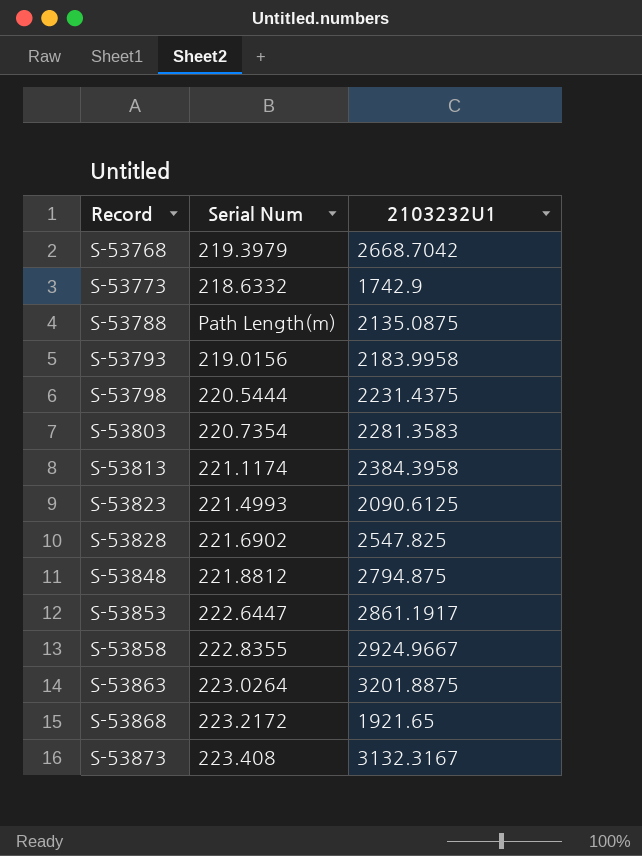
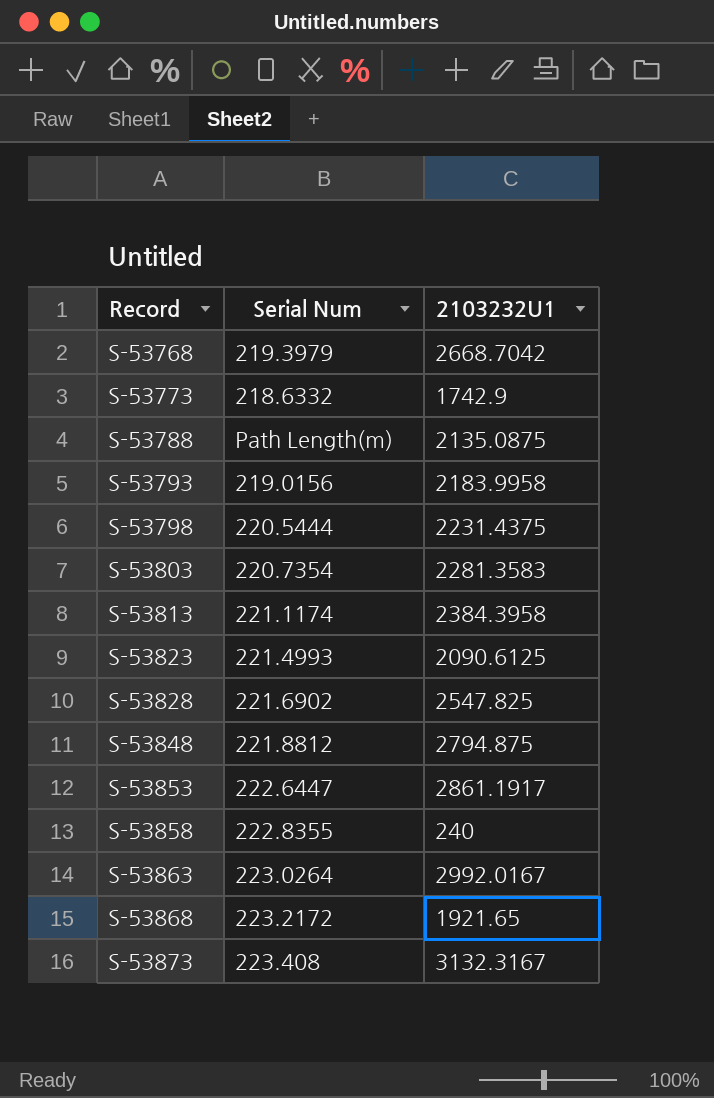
S-53858 | 2103232U1: 2924.9667 -> 240
S-53863 | 2103232U1: 3201.8875 -> 2992.0167

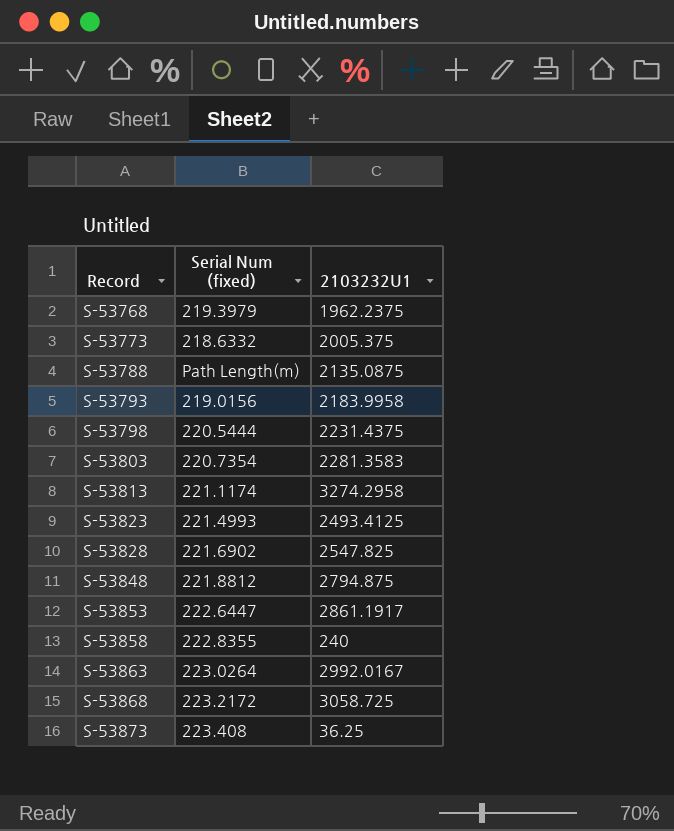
column name: Serial Num -> Serial Num (fixed)
S-53768 | 2103232U1: 2668.7042 -> 1962.2375
S-53773 | 2103232U1: 1742.9 -> 2005.375
S-53813 | 2103232U1: 2384.3958 -> 3274.2958
S-53823 | 2103232U1: 2090.6125 -> 2493.4125
S-53868 | 2103232U1: 1921.65 -> 3058.725
S-53873 | 2103232U1: 3132.3167 -> 36.25

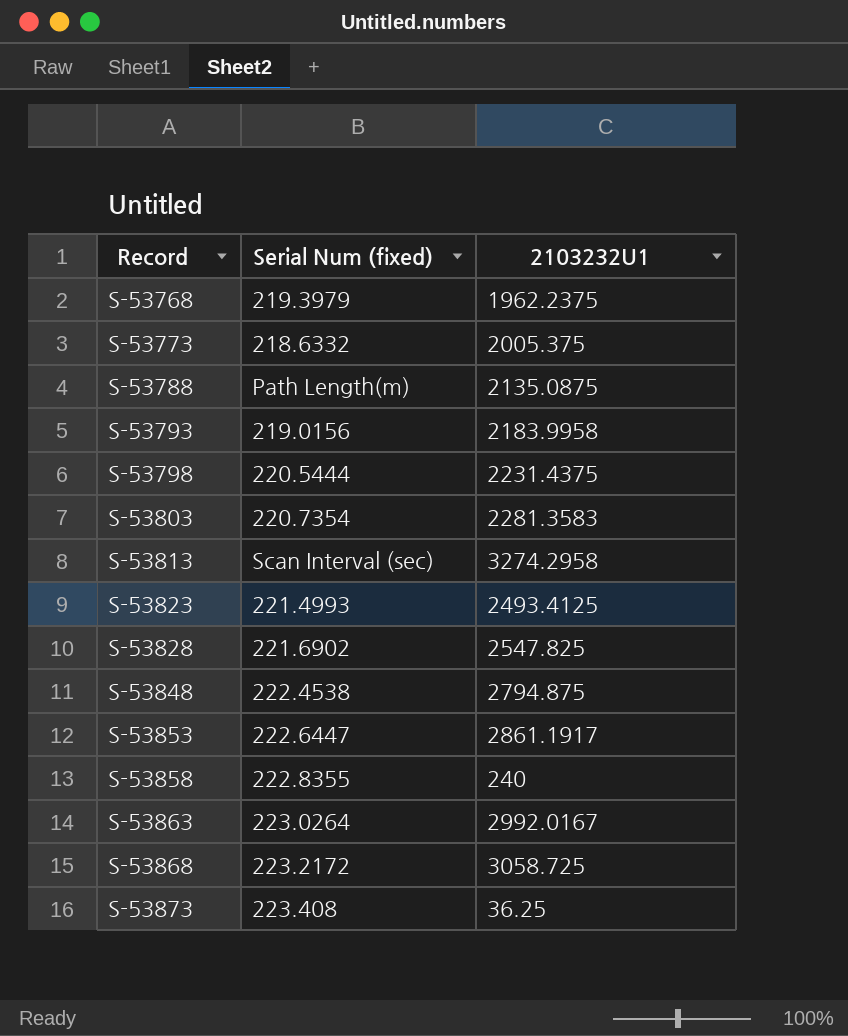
S-53813 | Serial Num (fixed): 221.1174 -> Scan Interval (sec)
S-53848 | Serial Num (fixed): 221.8812 -> 222.4538

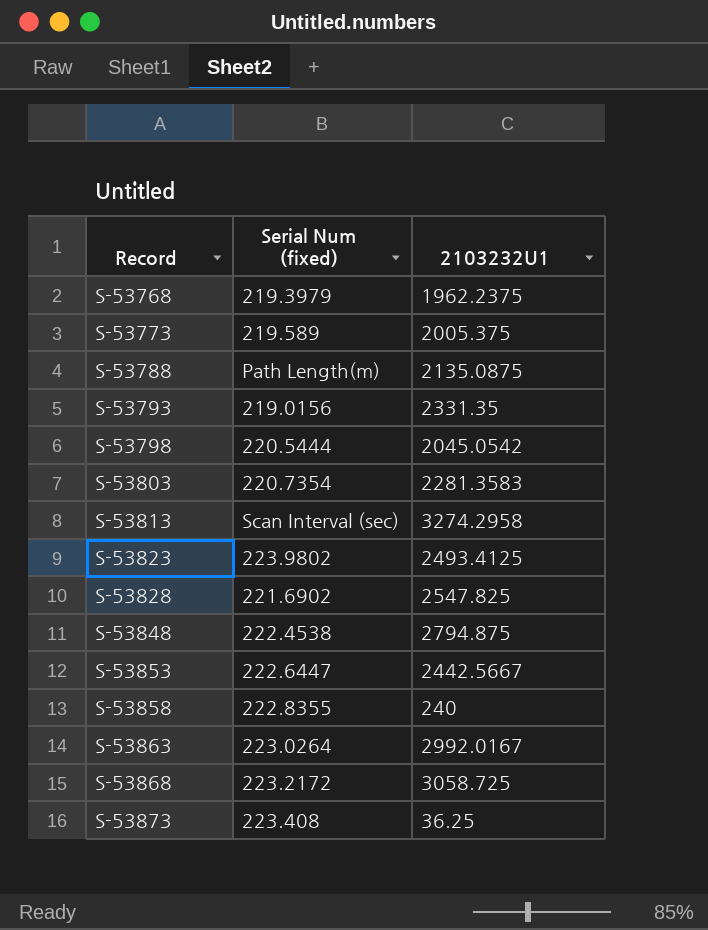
S-53773 | Serial Num (fixed): 218.6332 -> 219.589
S-53793 | 2103232U1: 2183.9958 -> 2331.35
S-53798 | 2103232U1: 2231.4375 -> 2045.0542
S-53823 | Serial Num (fixed): 221.4993 -> 223.9802
S-53853 | 2103232U1: 2861.1917 -> 2442.5667

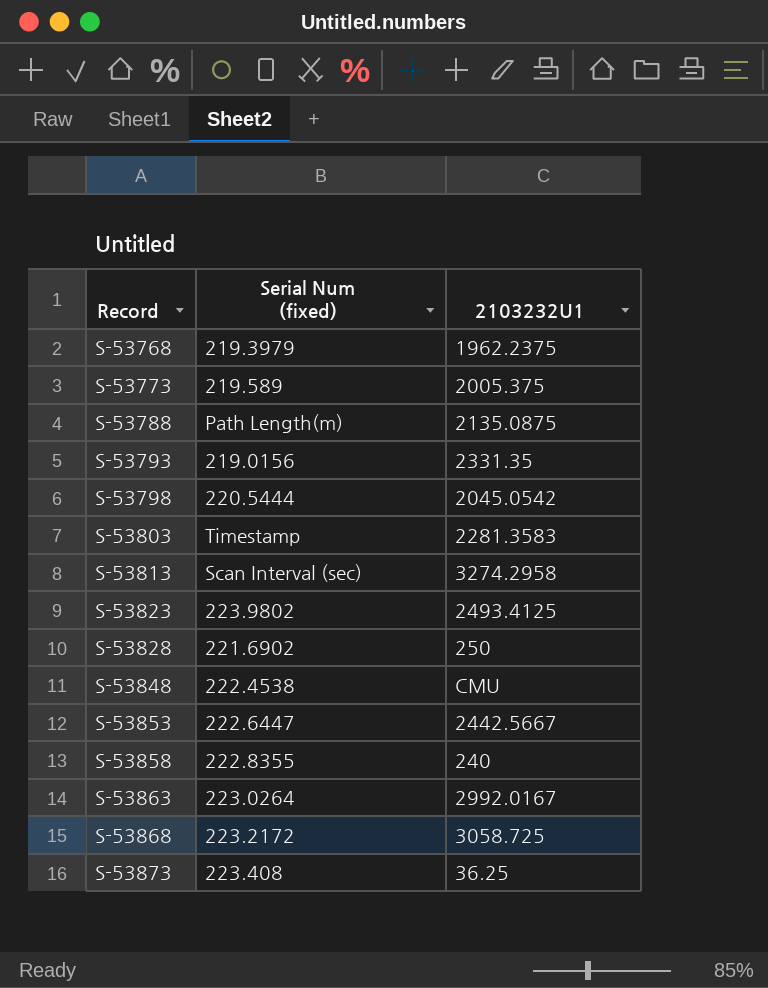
S-53803 | Serial Num (fixed): 220.7354 -> Timestamp
S-53828 | 2103232U1: 2547.825 -> 250
S-53848 | 2103232U1: 2794.875 -> CMU

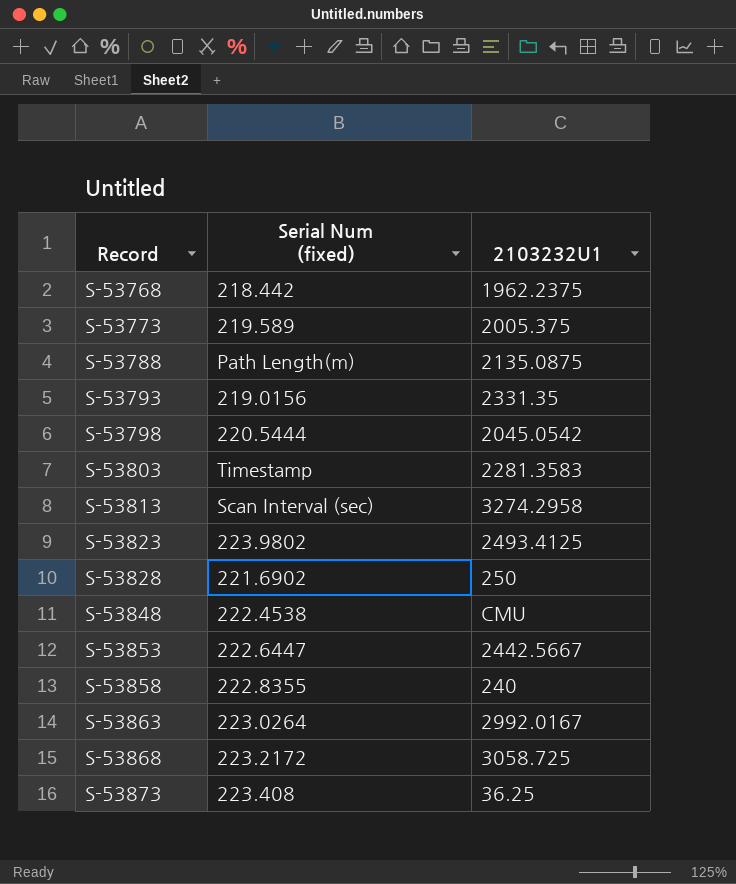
S-53768 | Serial Num (fixed): 219.3979 -> 218.442

